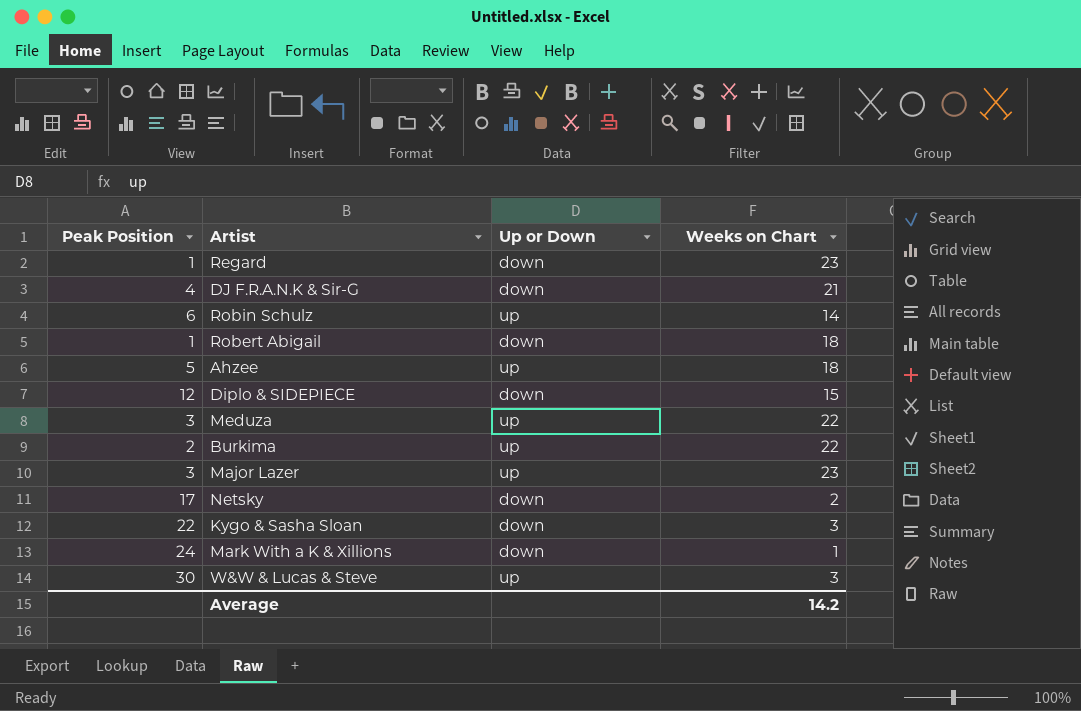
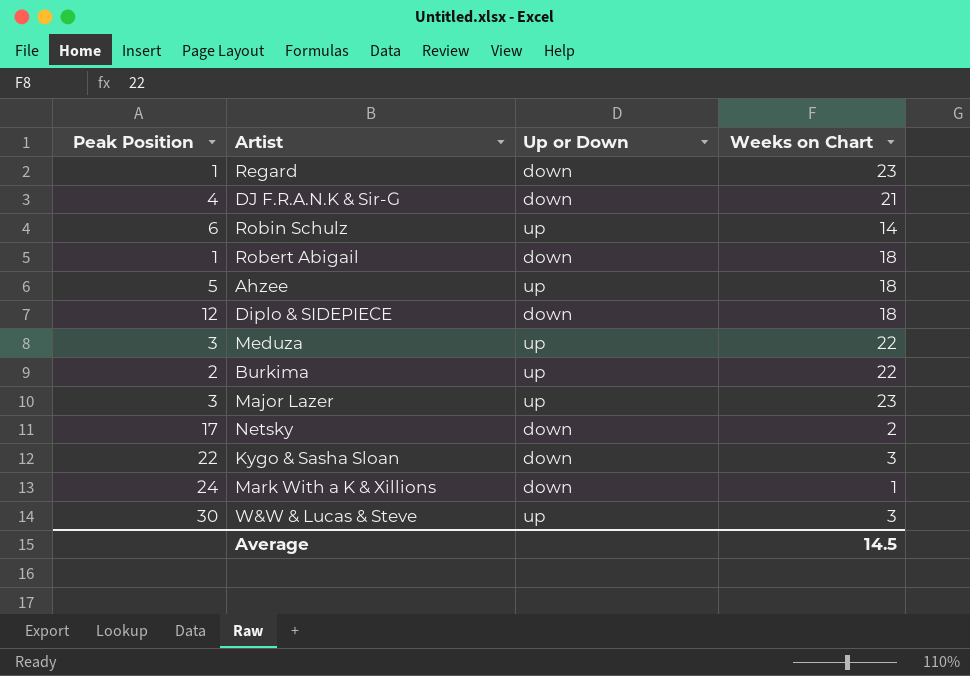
Diplo & SIDEPIECE | Weeks on Chart: 15 -> 18
Average | Weeks on Chart: 14.2 -> 14.5

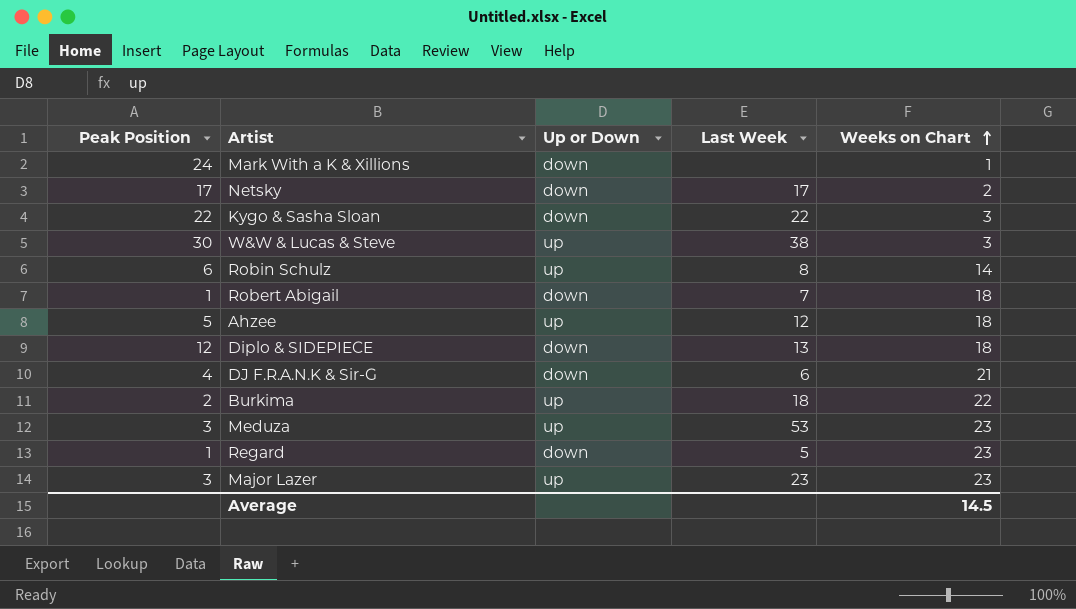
row order: none -> Weeks on Chart ascending
column Last Week | position: none -> 4
Meduza | Weeks on Chart: 22 -> 23

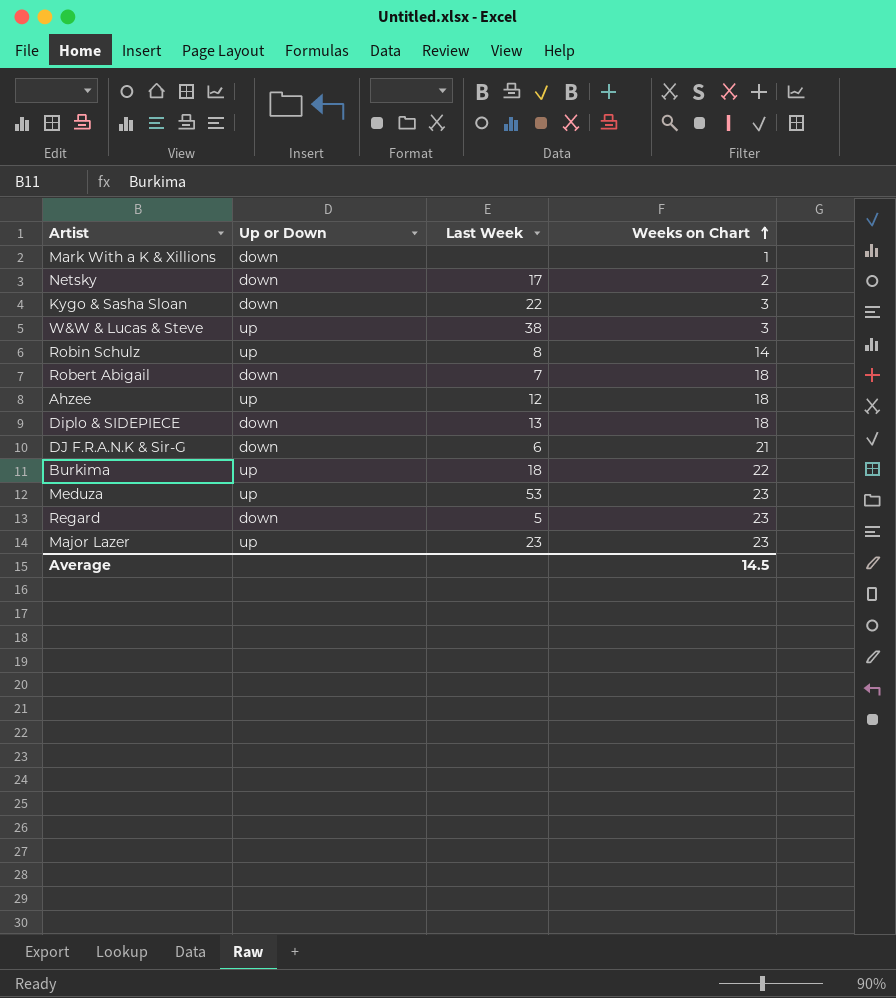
column Peak Position | position: 1 -> none

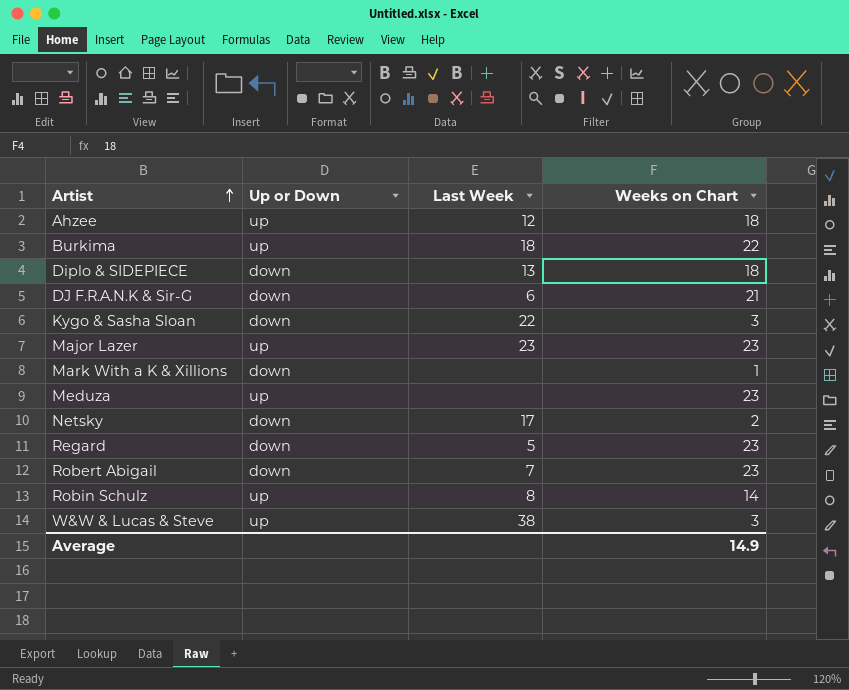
row order: Weeks on Chart ascending -> Artist ascending
Meduza | Last Week: 53 -> none
Robert Abigail | Weeks on Chart: 18 -> 23
Average | Weeks on Chart: 14.5 -> 14.9

